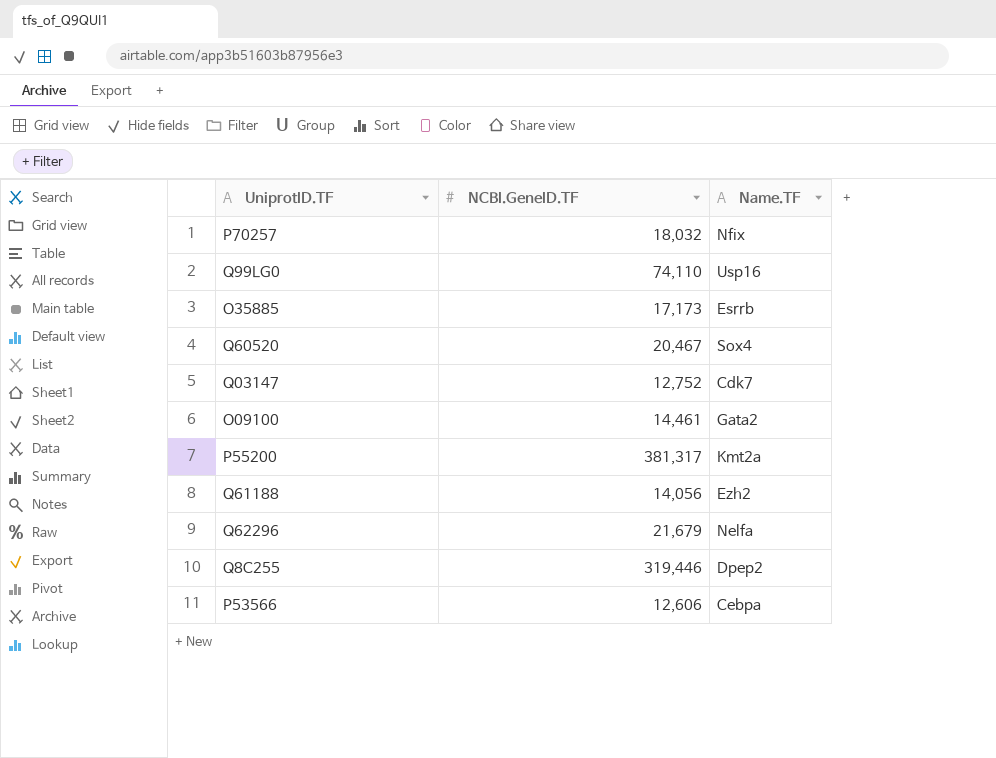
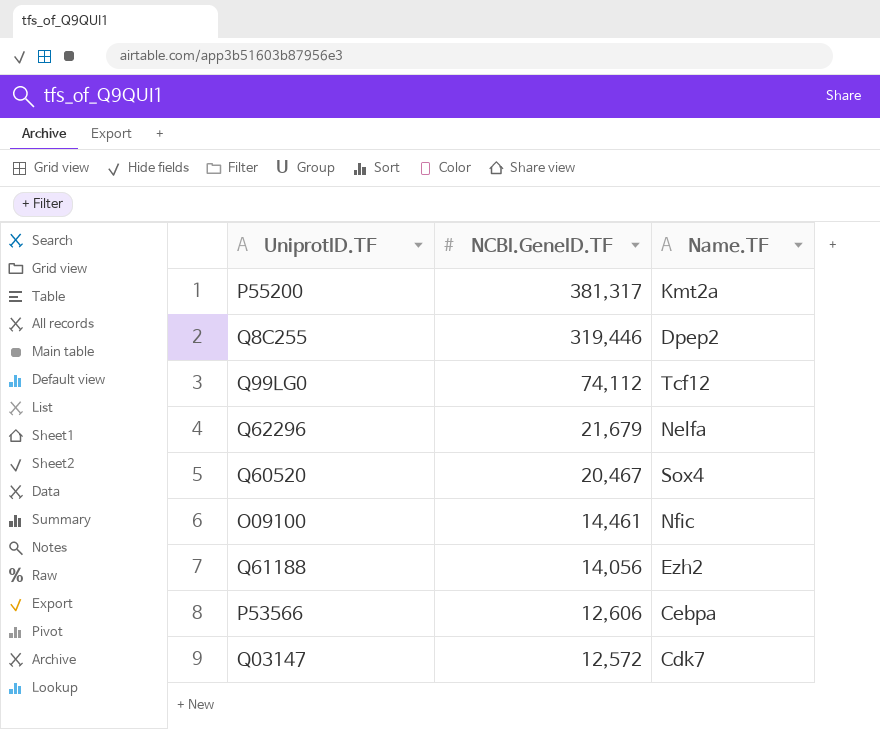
row order: none -> NCBI.GeneID.TF descending
row P70257: 18,032 | Nfix -> none
row O35885: 17,173 | Esrrb -> none
Q99LG0 | NCBI.GeneID.TF: 74,110 -> 74,112
Q99LG0 | Name.TF: Usp16 -> Tcf12
O09100 | Name.TF: Gata2 -> Nfic
Q03147 | NCBI.GeneID.TF: 12,752 -> 12,572

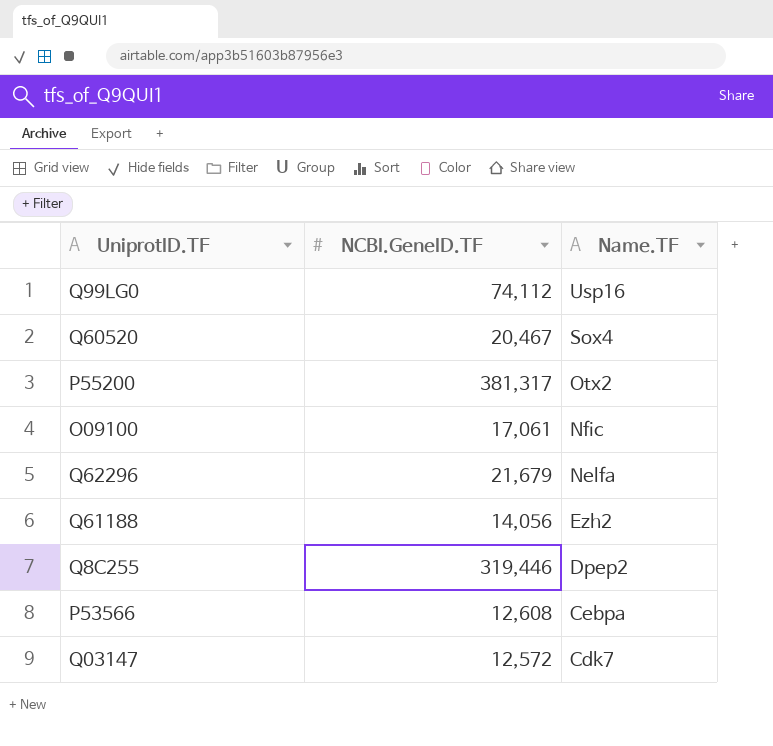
row order: NCBI.GeneID.TF descending -> Name.TF descending
Q99LG0 | Name.TF: Tcf12 -> Usp16
P55200 | Name.TF: Kmt2a -> Otx2
O09100 | NCBI.GeneID.TF: 14,461 -> 17,061
P53566 | NCBI.GeneID.TF: 12,606 -> 12,608

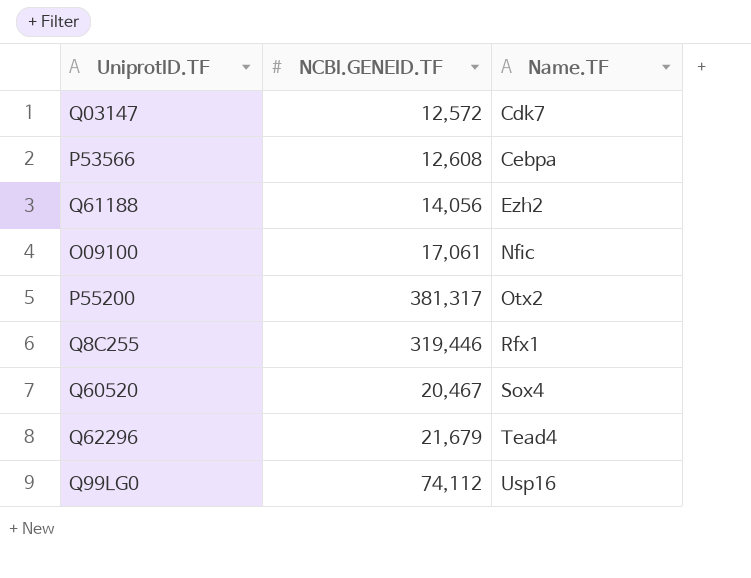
row order: Name.TF descending -> Name.TF ascending
column name: NCBI.GeneID.TF -> NCBI.GENEID.TF
Q8C255 | Name.TF: Dpep2 -> Rfx1
Q62296 | Name.TF: Nelfa -> Tead4

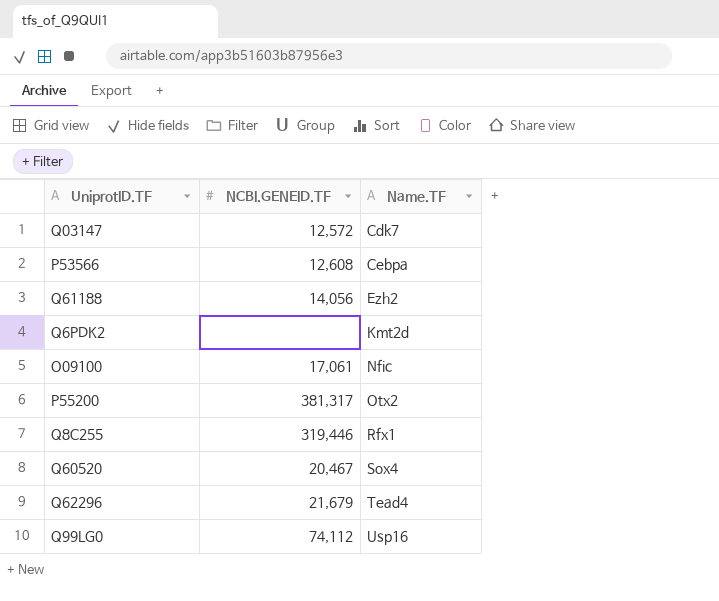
row Q6PDK2: none -> none | Kmt2d

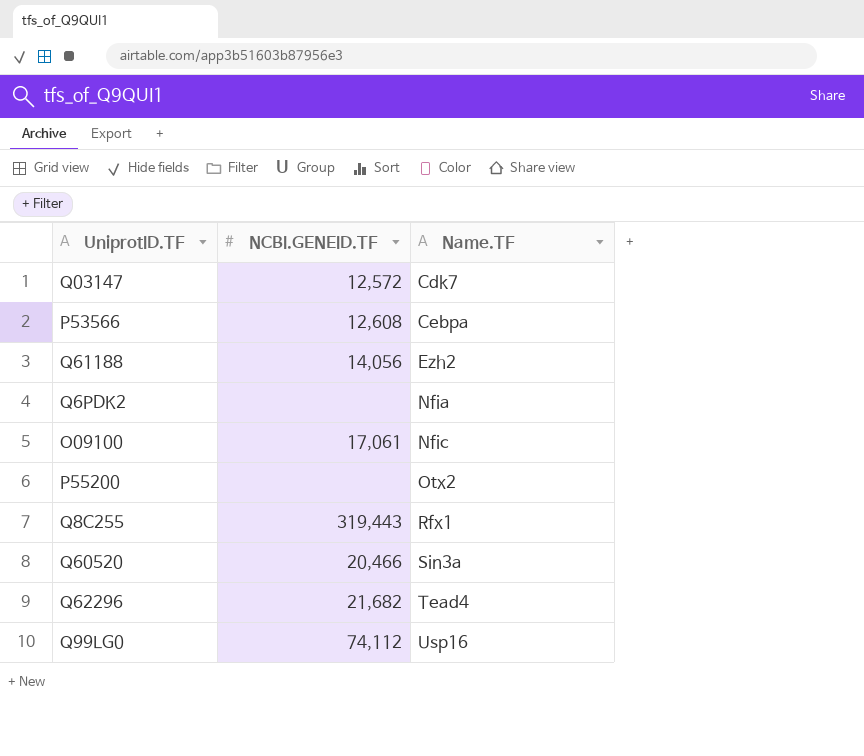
Q6PDK2 | Name.TF: Kmt2d -> Nfia
P55200 | NCBI.GENEID.TF: 381,317 -> none
Q8C255 | NCBI.GENEID.TF: 319,446 -> 319,443
Q60520 | NCBI.GENEID.TF: 20,467 -> 20,466
Q60520 | Name.TF: Sox4 -> Sin3a
Q62296 | NCBI.GENEID.TF: 21,679 -> 21,682

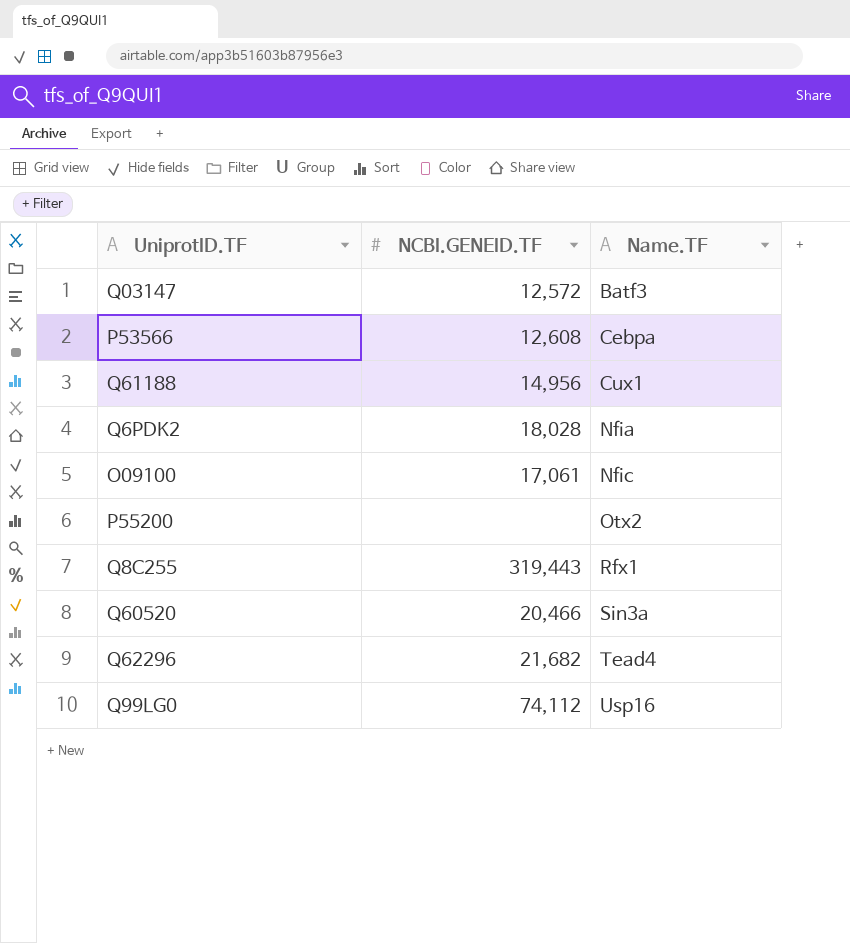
Q03147 | Name.TF: Cdk7 -> Batf3
Q61188 | NCBI.GENEID.TF: 14,056 -> 14,956
Q61188 | Name.TF: Ezh2 -> Cux1
Q6PDK2 | NCBI.GENEID.TF: none -> 18,028

